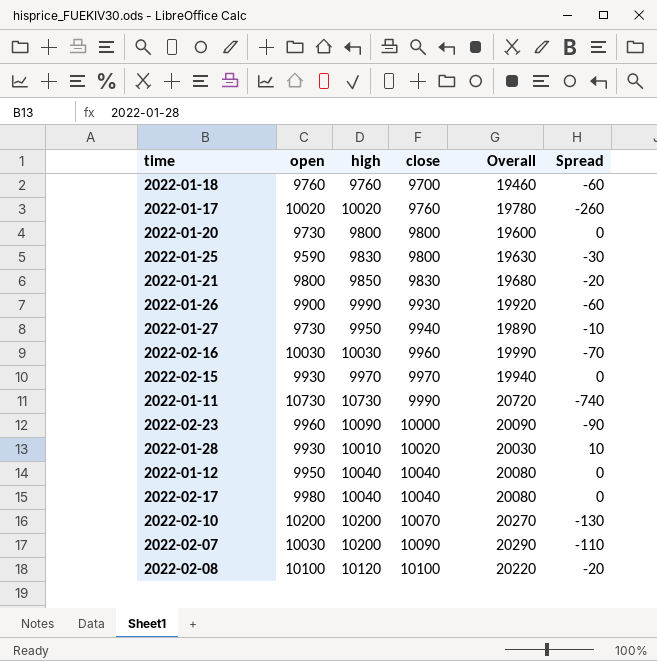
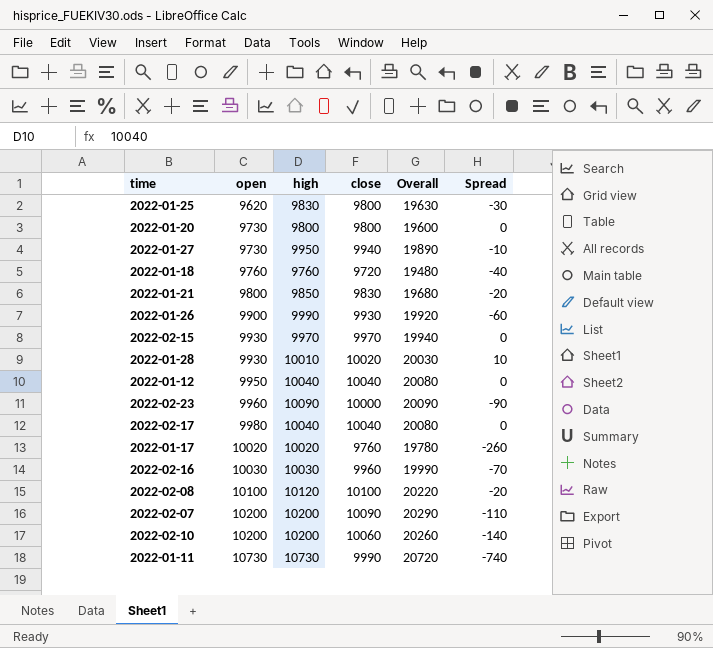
row order: close ascending -> open ascending
2022-01-25 | open: 9590 -> 9620
2022-01-18 | close: 9700 -> 9720
2022-01-18 | Overall: 19460 -> 19480
2022-01-18 | Spread: -60 -> -40
2022-02-07 | open: 10030 -> 10200
2022-02-10 | close: 10070 -> 10060
2022-02-10 | Overall: 20270 -> 20260
2022-02-10 | Spread: -130 -> -140

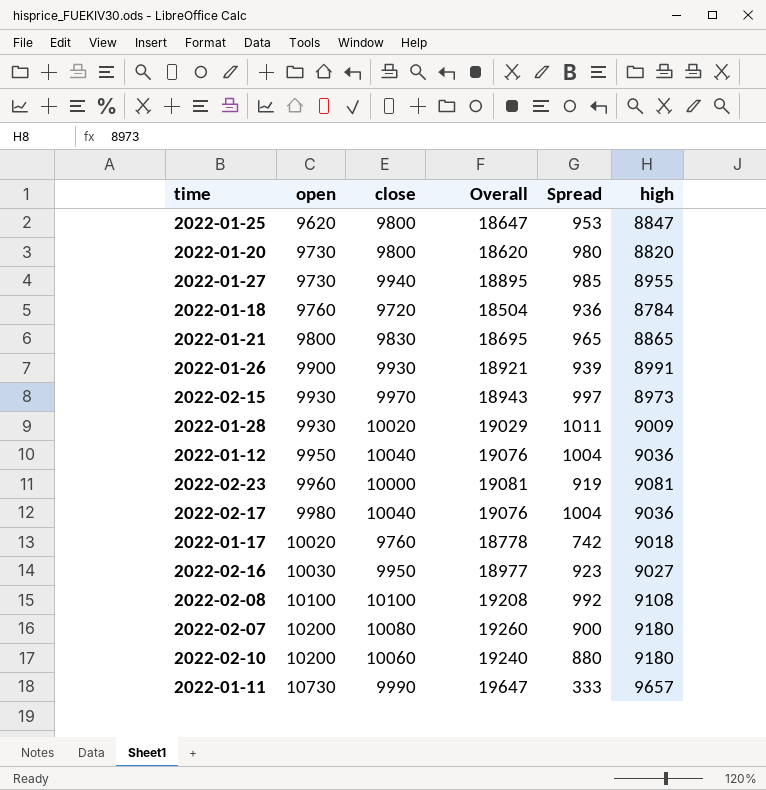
column high | position: 3 -> 6
2022-01-25 | Overall: 19630 -> 18647
2022-01-25 | Spread: -30 -> 953
2022-01-25 | high: 9830 -> 8847
2022-01-20 | Overall: 19600 -> 18620
2022-01-20 | Spread: 0 -> 980
2022-01-20 | high: 9800 -> 8820
2022-01-27 | Overall: 19890 -> 18895
2022-01-27 | Spread: -10 -> 985
2022-01-27 | high: 9950 -> 8955
2022-01-18 | Overall: 19480 -> 18504
2022-01-18 | Spread: -40 -> 936
2022-01-18 | high: 9760 -> 8784
2022-01-21 | Overall: 19680 -> 18695
2022-01-21 | Spread: -20 -> 965
2022-01-21 | high: 9850 -> 8865
2022-01-26 | Overall: 19920 -> 18921
2022-01-26 | Spread: -60 -> 939
2022-01-26 | high: 9990 -> 8991
2022-02-15 | Overall: 19940 -> 18943
2022-02-15 | Spread: 0 -> 997
2022-02-15 | high: 9970 -> 8973
2022-01-28 | Overall: 20030 -> 19029
2022-01-28 | Spread: 10 -> 1011
2022-01-28 | high: 10010 -> 9009
2022-01-12 | Overall: 20080 -> 19076
2022-01-12 | Spread: 0 -> 1004
2022-01-12 | high: 10040 -> 9036
2022-02-23 | Overall: 20090 -> 19081
2022-02-23 | Spread: -90 -> 919
2022-02-23 | high: 10090 -> 9081
2022-02-17 | Overall: 20080 -> 19076
2022-02-17 | Spread: 0 -> 1004
2022-02-17 | high: 10040 -> 9036
2022-01-17 | Overall: 19780 -> 18778
2022-01-17 | Spread: -260 -> 742
2022-01-17 | high: 10020 -> 9018
2022-02-16 | close: 9960 -> 9950
2022-02-16 | Overall: 19990 -> 18977
2022-02-16 | Spread: -70 -> 923
2022-02-16 | high: 10030 -> 9027
2022-02-08 | Overall: 20220 -> 19208
2022-02-08 | Spread: -20 -> 992
2022-02-08 | high: 10120 -> 9108
2022-02-07 | close: 10090 -> 10080
2022-02-07 | Overall: 20290 -> 19260
2022-02-07 | Spread: -110 -> 900
2022-02-07 | high: 10200 -> 9180
2022-02-10 | Overall: 20260 -> 19240
2022-02-10 | Spread: -140 -> 880
2022-02-10 | high: 10200 -> 9180
2022-01-11 | Overall: 20720 -> 19647
2022-01-11 | Spread: -740 -> 333
2022-01-11 | high: 10730 -> 9657

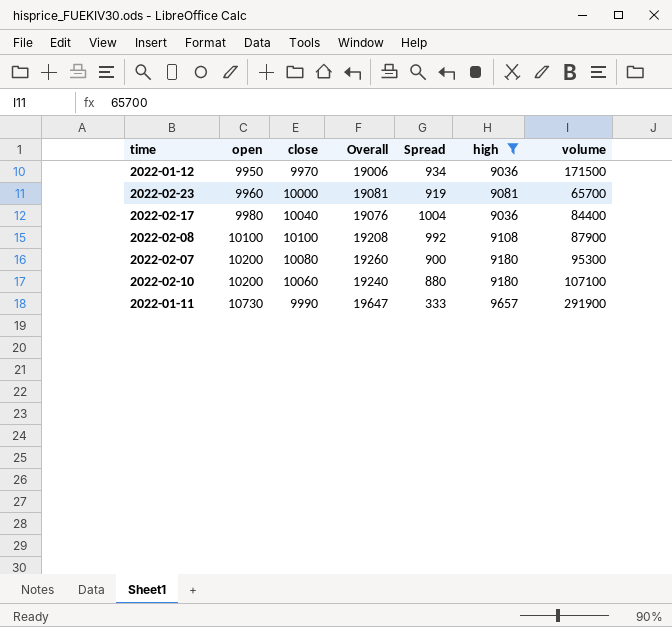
filter: none -> high >= 9036
column volume | position: none -> 7
2022-01-12 | close: 10040 -> 9970
2022-01-12 | Overall: 19076 -> 19006
2022-01-12 | Spread: 1004 -> 934

